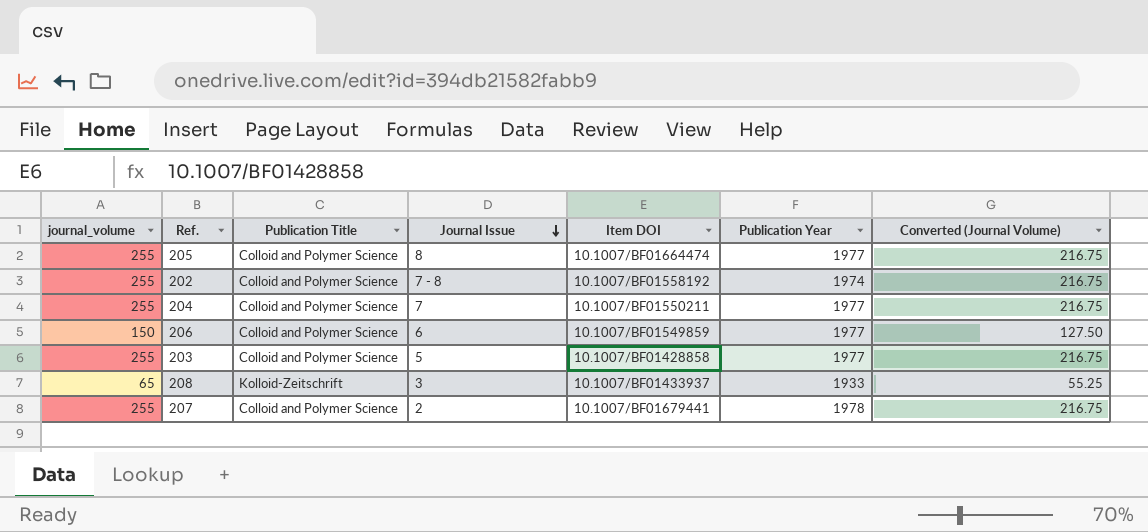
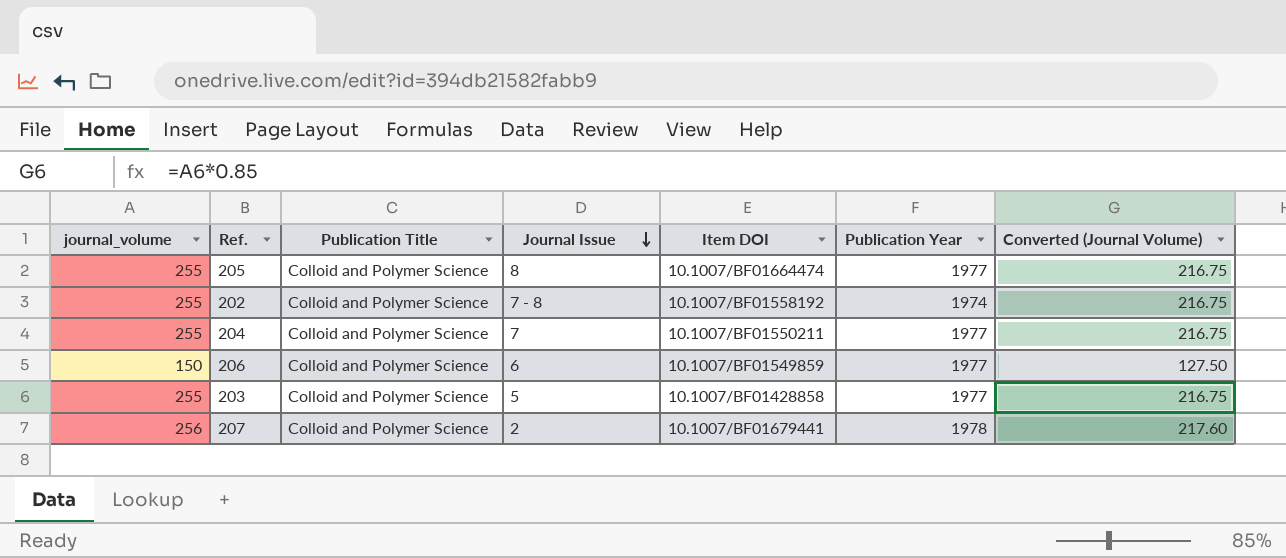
row 208: 65 | Kolloid-Zeitschrift | 3 | 10.1007/BF01433937 | 1933 | 55.25 -> none
207 | journal_volume: 255 -> 256
207 | Converted (Journal Volume): 216.75 -> 217.60

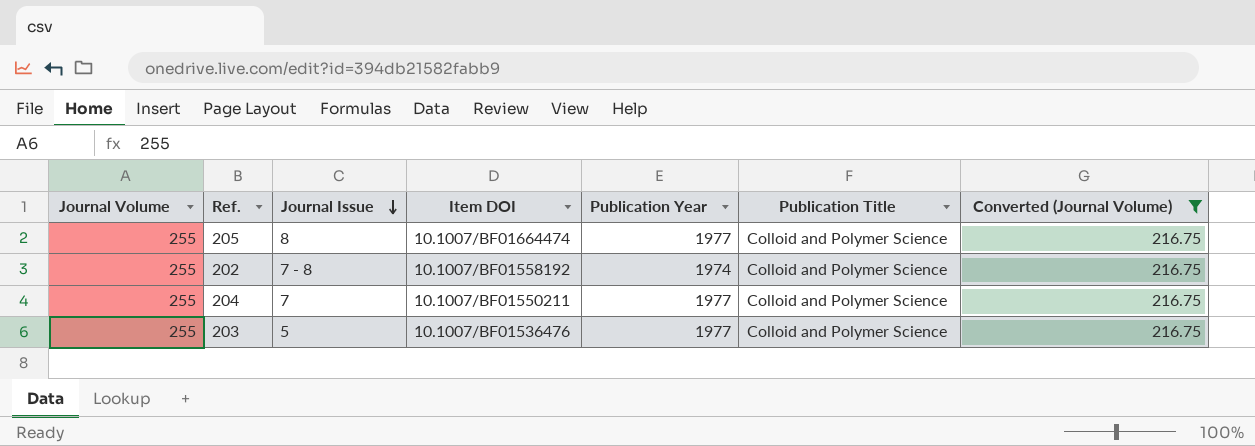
filter: none -> Converted (Journal Volume) = 216.75
column name: journal_volume -> Journal Volume
column Publication Title | position: 3 -> 6
203 | Item DOI: 10.1007/BF01428858 -> 10.1007/BF01536476

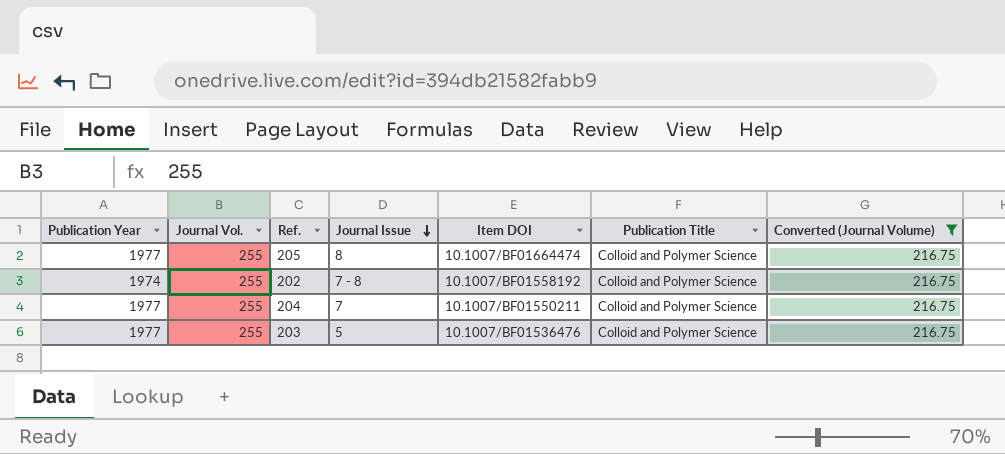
column Publication Year | position: 5 -> 1
column name: Journal Volume -> Journal Vol.

